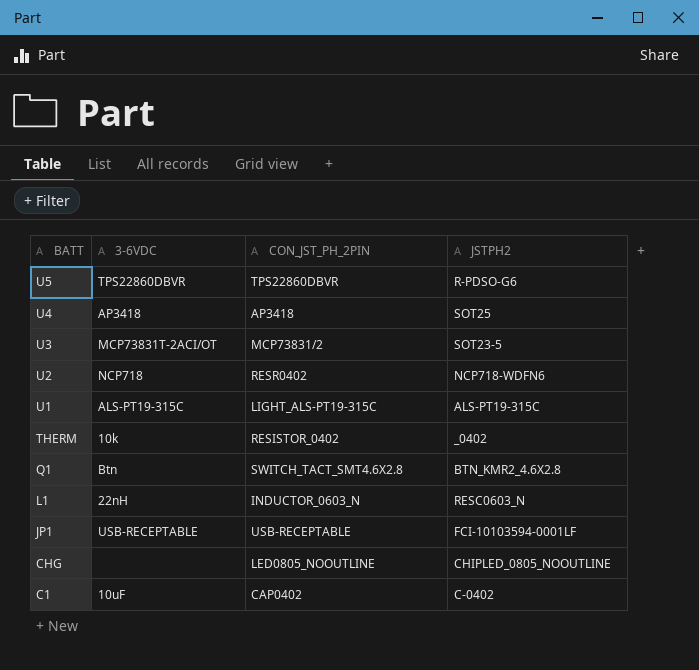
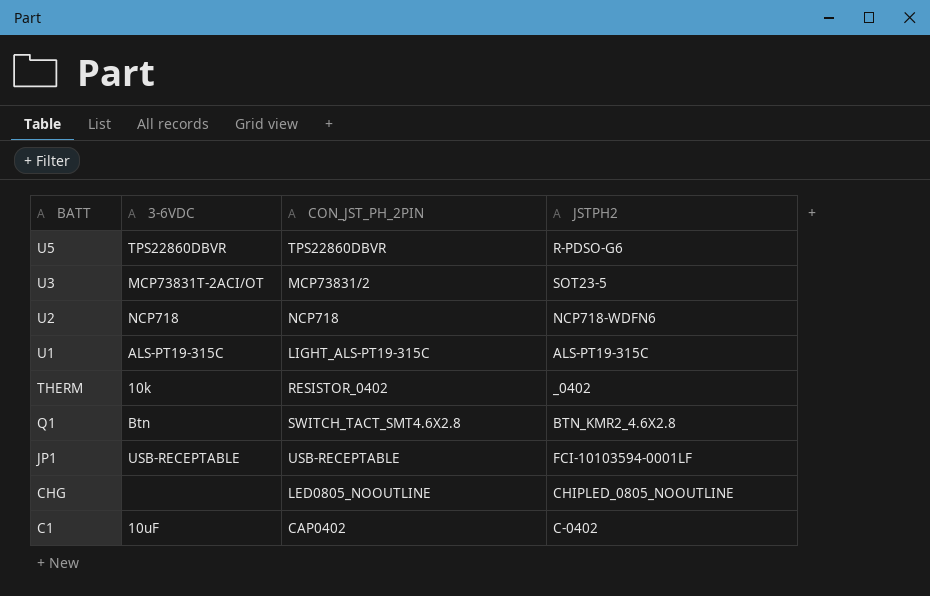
row U4: AP3418 | AP3418 | SOT25 -> none
row L1: 22nH | INDUCTOR_0603_N | RESC0603_N -> none
U2 | CON_JST_PH_2PIN: RESR0402 -> NCP718

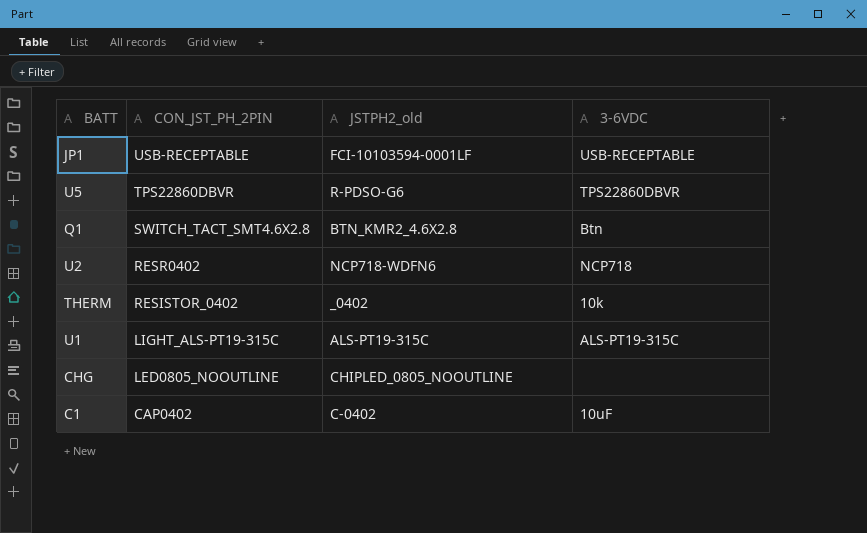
row order: BATT descending -> CON_JST_PH_2PIN descending
column name: JSTPH2 -> JSTPH2_old
column 3-6VDC | position: 2 -> 4
row U3: MCP73831T-2ACI/OT | MCP73831/2 | SOT23-5 -> none
U2 | CON_JST_PH_2PIN: NCP718 -> RESR0402

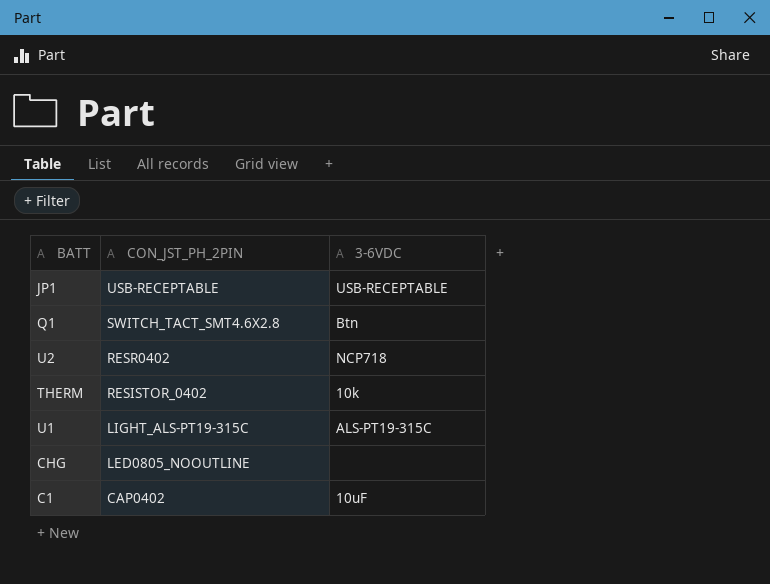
column JSTPH2_old | position: 3 -> none
row U5: TPS22860DBVR | R-PDSO-G6 | TPS22860DBVR -> none

